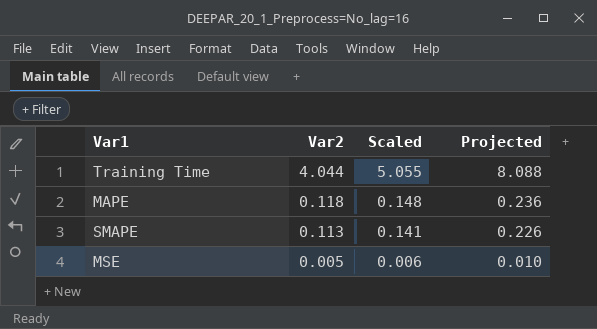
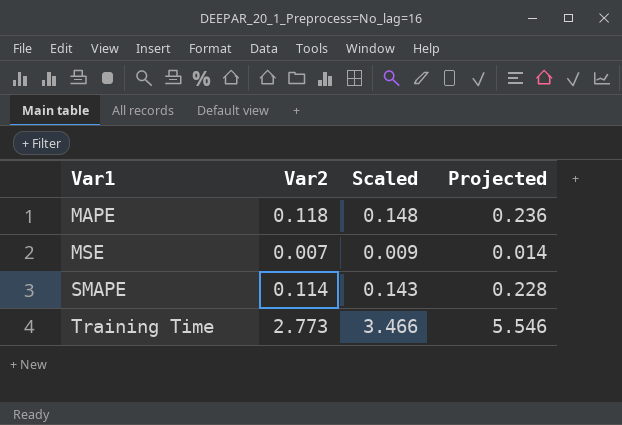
row order: Var2 descending -> Var1 ascending
MSE | Var2: 0.005 -> 0.007
MSE | Scaled: 0.006 -> 0.009
MSE | Projected: 0.010 -> 0.014
SMAPE | Var2: 0.113 -> 0.114
SMAPE | Scaled: 0.141 -> 0.143
SMAPE | Projected: 0.226 -> 0.228
Training Time | Var2: 4.044 -> 2.773
Training Time | Scaled: 5.055 -> 3.466
Training Time | Projected: 8.088 -> 5.546

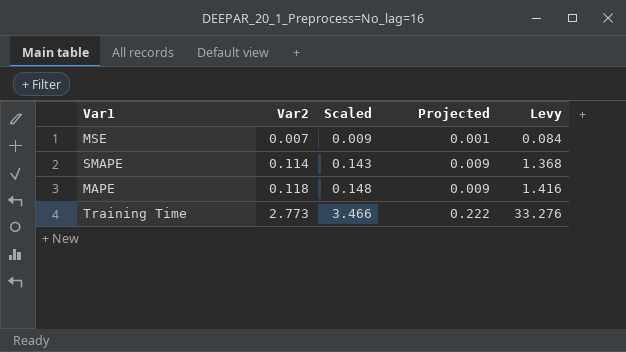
row order: Var1 ascending -> Var2 ascending
column Projected | formula: [Var2] * 2 -> [Var2] * 0.08
column Levy | formula: none -> [Var2] * 12

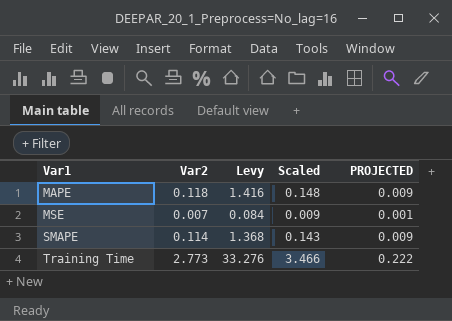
row order: Var2 ascending -> Var1 ascending
column Levy | position: 5 -> 3
column name: Projected -> PROJECTED

